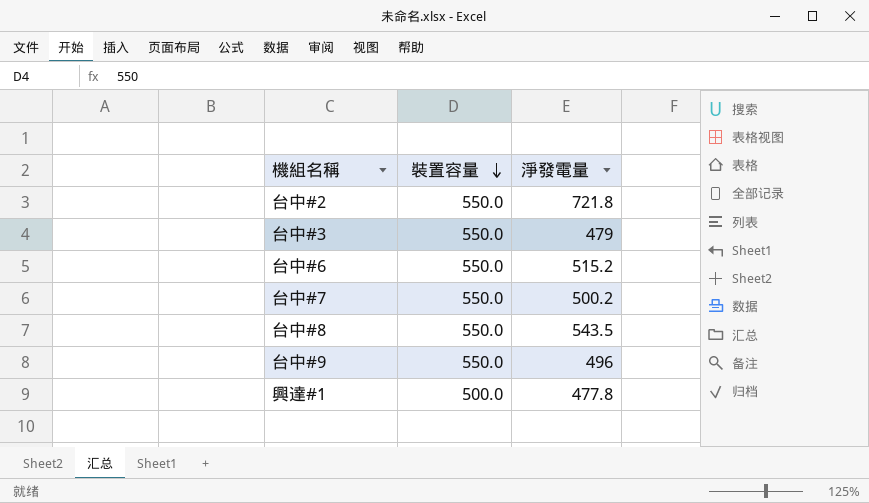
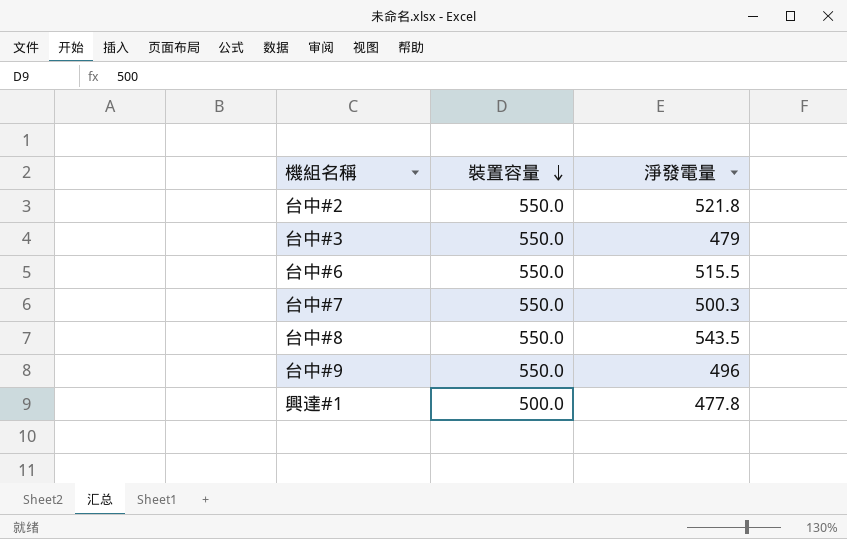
台中#2 | 淨發電量: 721.8 -> 521.8
台中#6 | 淨發電量: 515.2 -> 515.5
台中#7 | 淨發電量: 500.2 -> 500.3

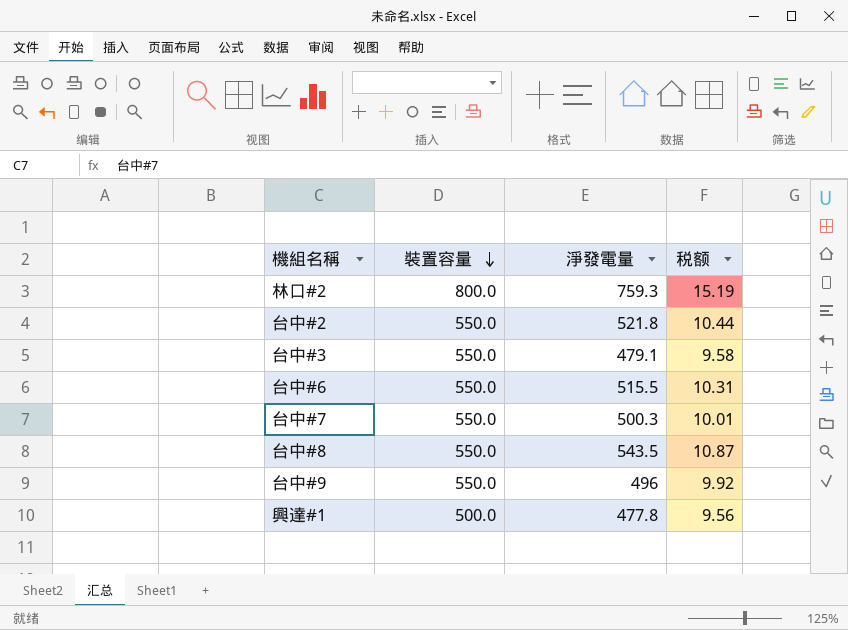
column 税额 | formula: none -> [淨發電量] * 0.02
row 林口#2: none -> 800.0 | 759.3 | 15.19
台中#3 | 淨發電量: 479 -> 479.1

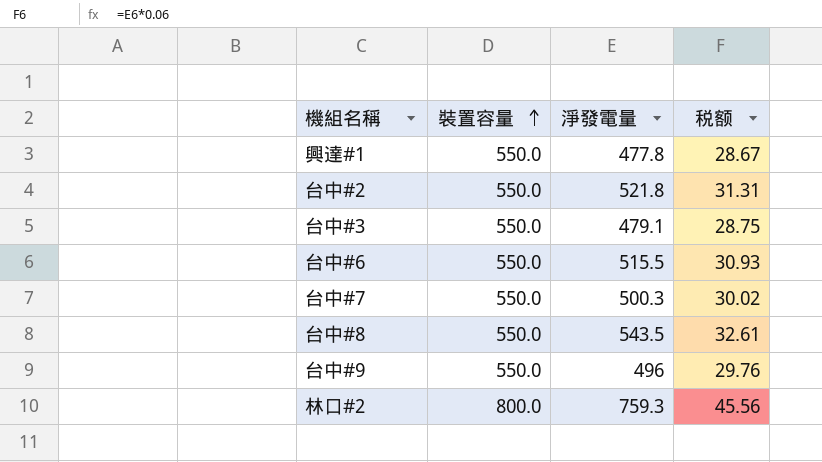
row order: 裝置容量 descending -> 裝置容量 ascending
column 税额 | formula: [淨發電量] * 0.02 -> [淨發電量] * 0.06
興達#1 | 裝置容量: 500.0 -> 550.0

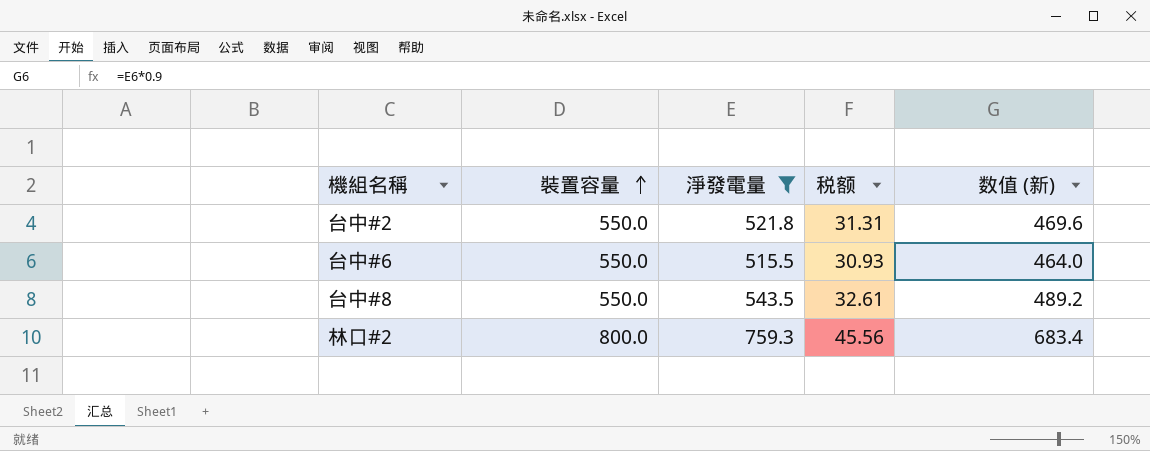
filter: none -> 淨發電量 >= 515.5
column 数值 (新) | formula: none -> [淨發電量] * 0.9

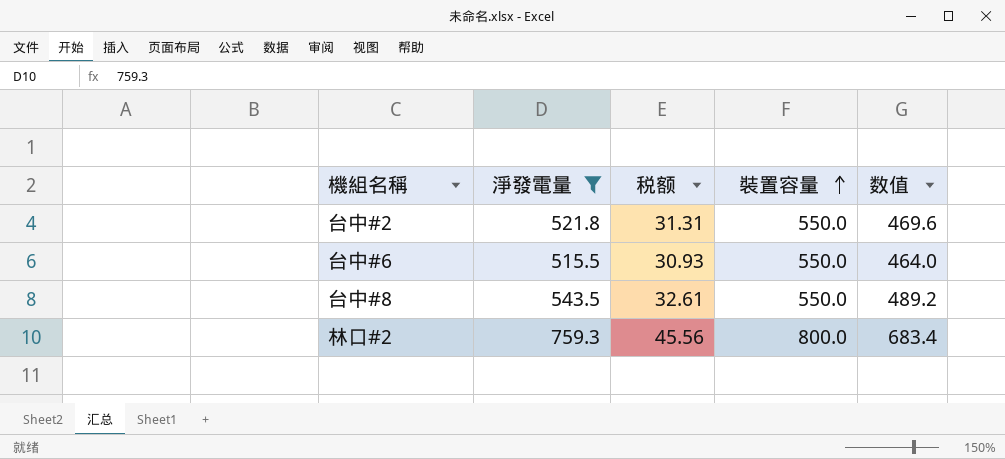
column 裝置容量 | position: 2 -> 4
column name: 数值 (新) -> 数值

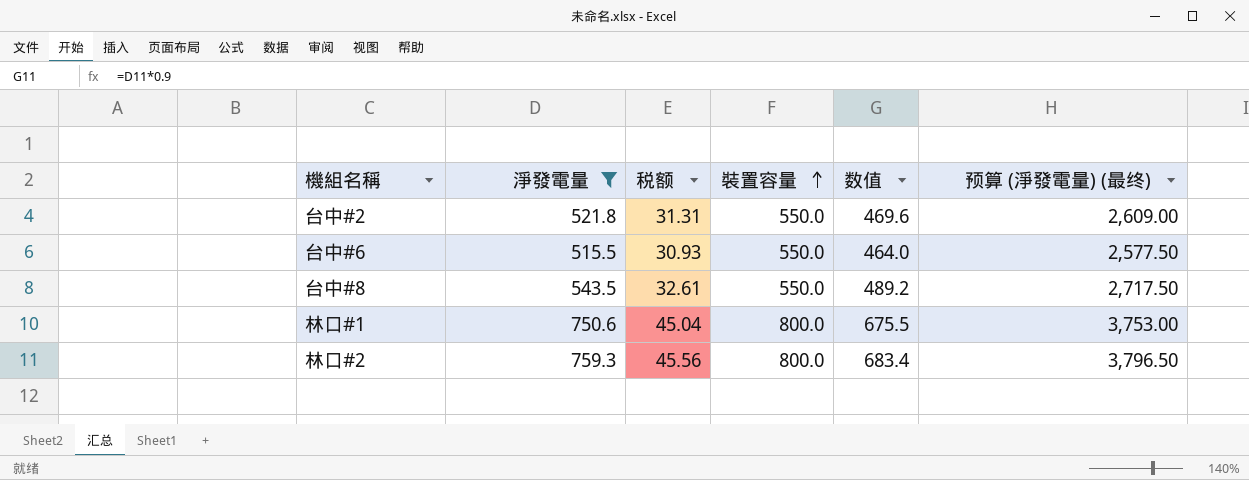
column 预算 (淨發電量) (最终) | formula: none -> [淨發電量] * 5
row 林口#1: none -> 750.6 | 45.04 | 800.0 | 675.5 | 3,753.00

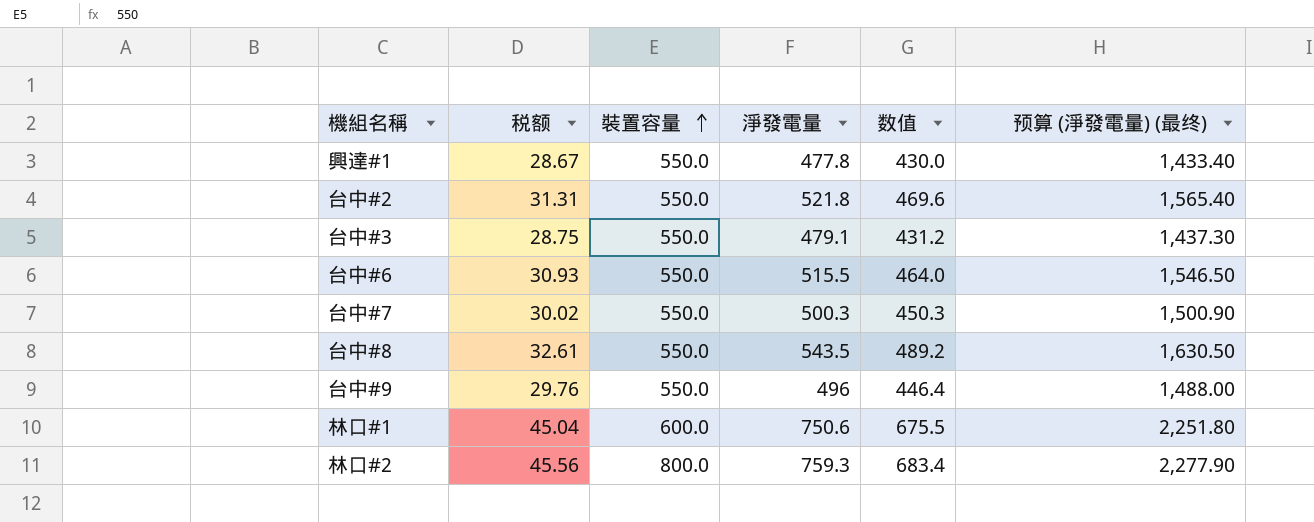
filter: 淨發電量 >= 515.5 -> none
column 淨發電量 | position: 2 -> 4
column 预算 (淨發電量) (最终) | formula: [淨發電量] * 5 -> [淨發電量] * 3
林口#1 | 裝置容量: 800.0 -> 600.0

